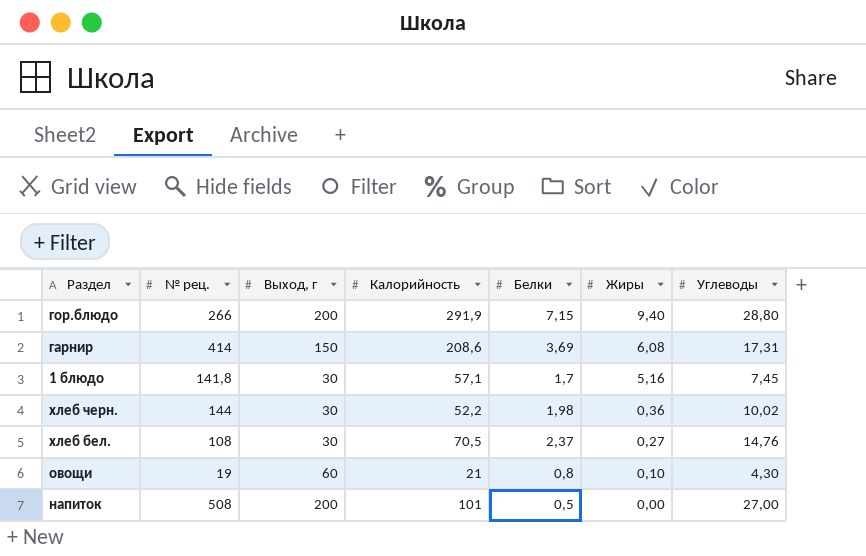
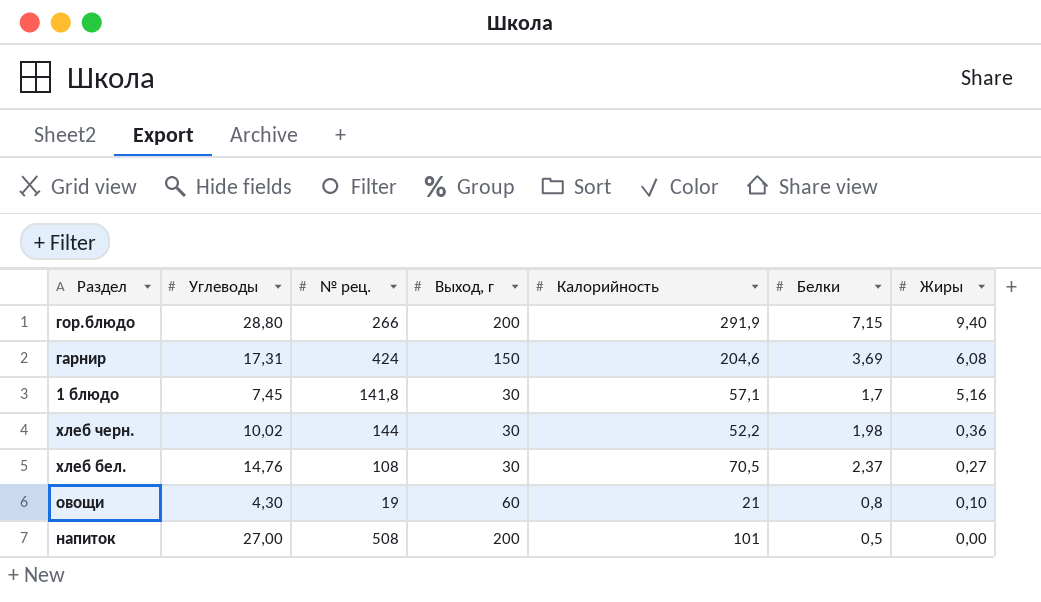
column Углеводы | position: 7 -> 2
гарнир | № рец.: 414 -> 424
гарнир | Калорийность: 208,6 -> 204,6

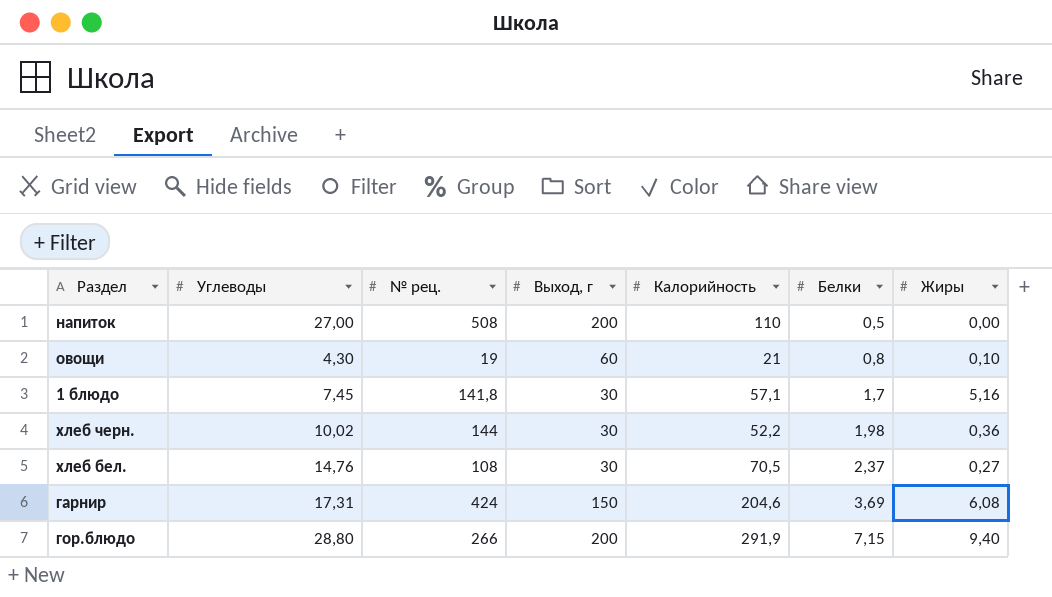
row order: Жиры descending -> Белки ascending
напиток | Калорийность: 101 -> 110

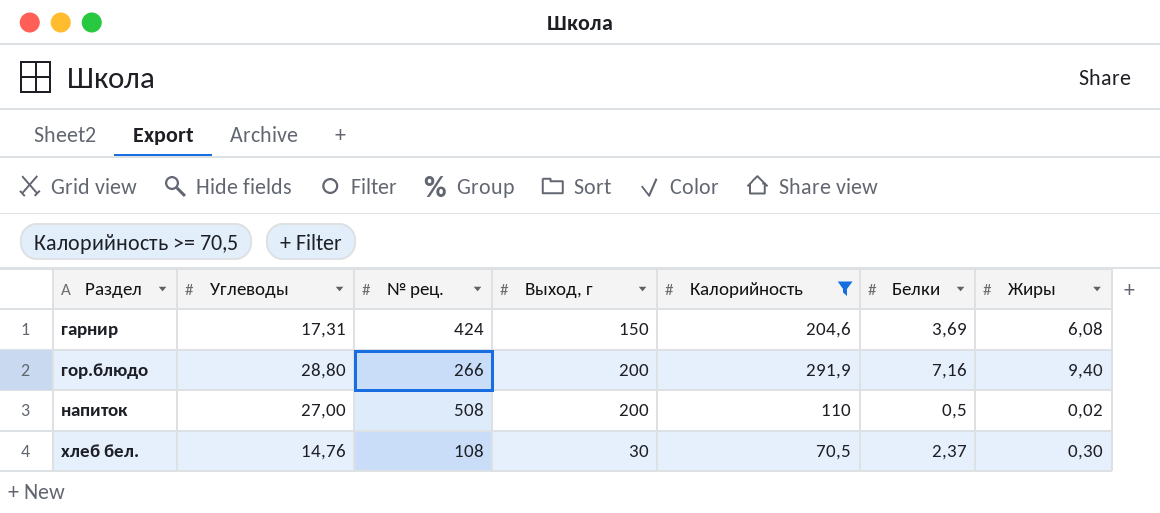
filter: none -> Калорийность >= 70,5
row order: Белки ascending -> Раздел ascending
гор.блюдо | Белки: 7,15 -> 7,16
напиток | Жиры: 0,00 -> 0,02
хлеб бел. | Жиры: 0,27 -> 0,30

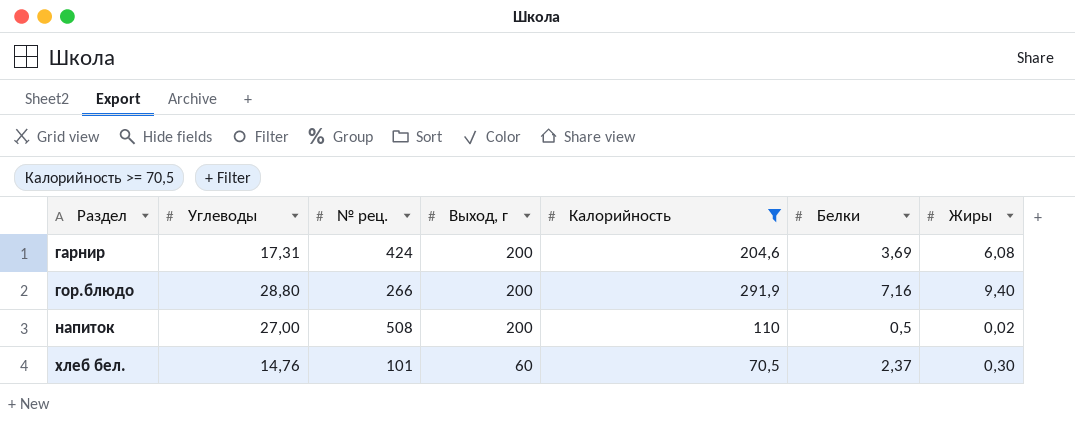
гарнир | Выход, г: 150 -> 200
хлеб бел. | № рец.: 108 -> 101
хлеб бел. | Выход, г: 30 -> 60

